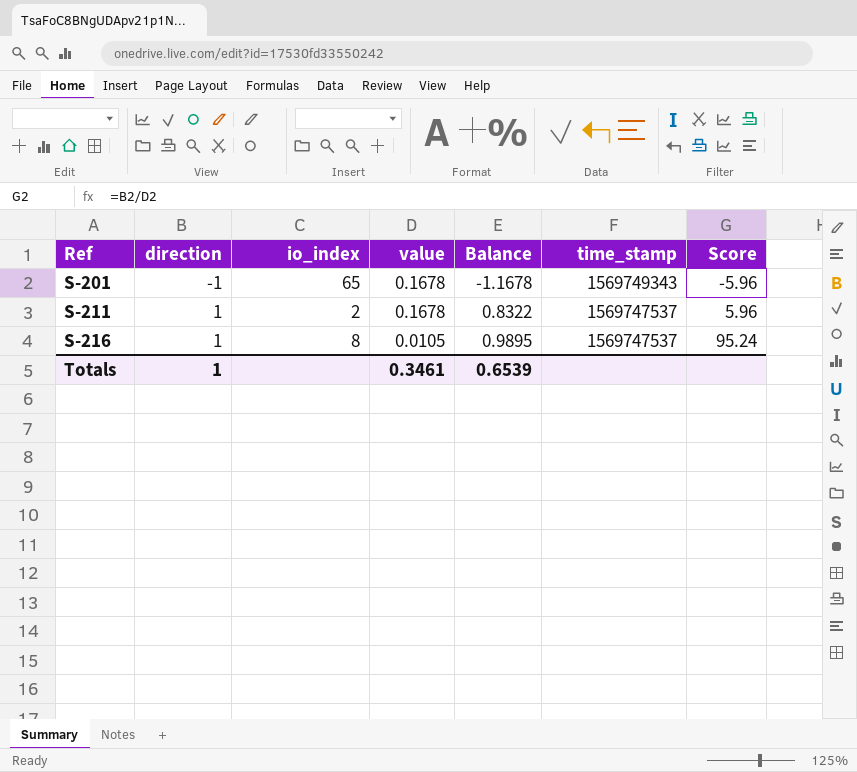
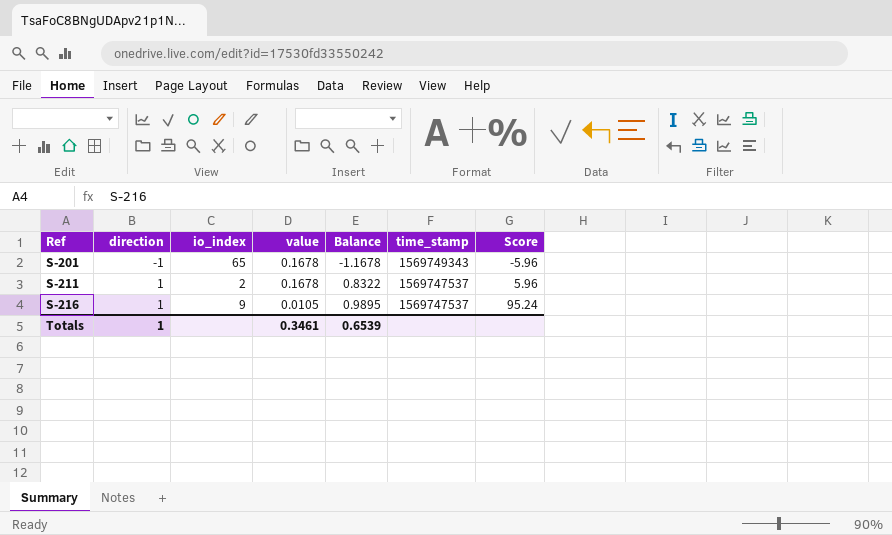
S-216 | io_index: 8 -> 9

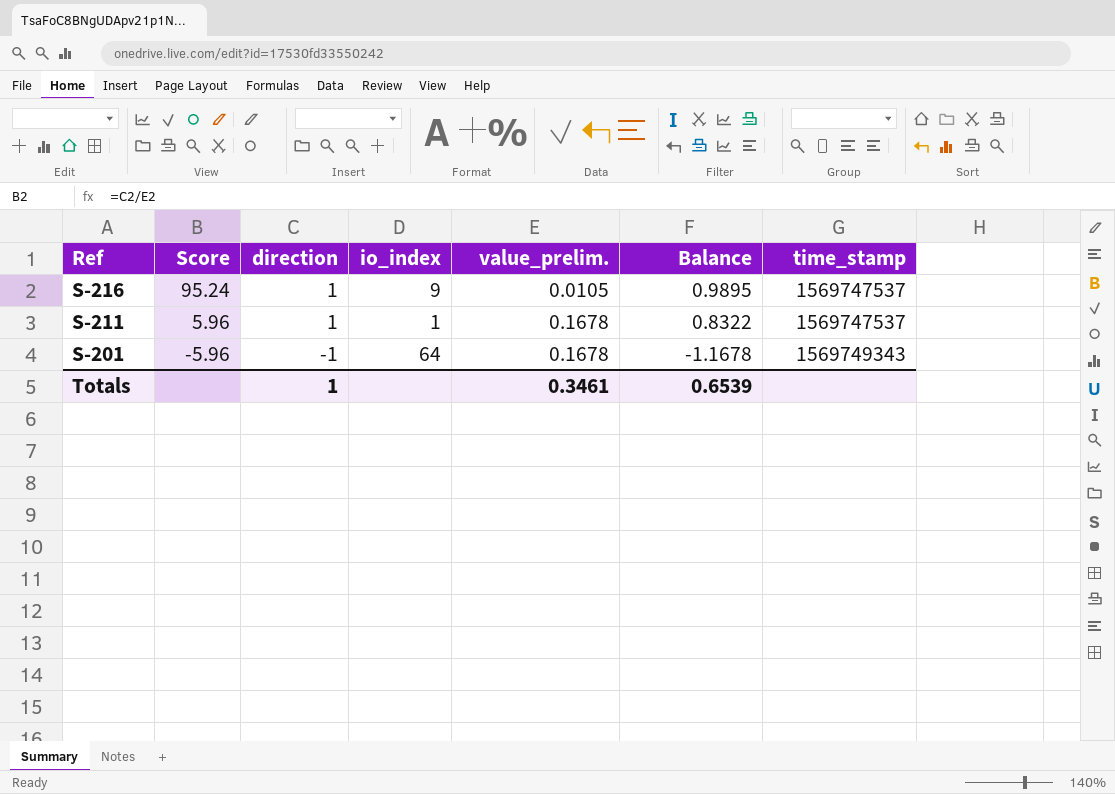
row order: Ref ascending -> Ref descending
column Score | position: 7 -> 2
column name: value -> value_prelim.
S-211 | io_index: 2 -> 1
S-201 | io_index: 65 -> 64

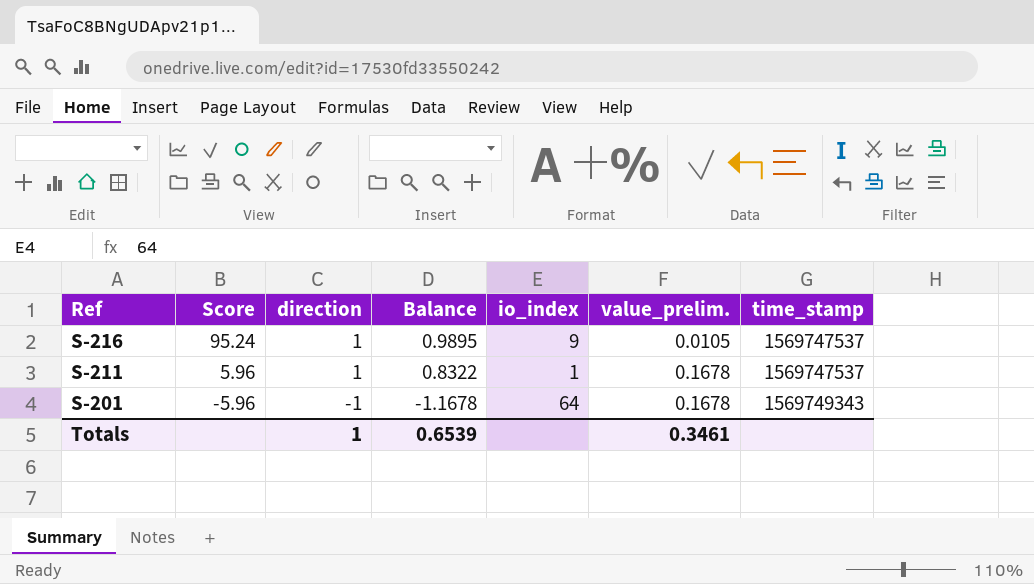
column Balance | position: 6 -> 4

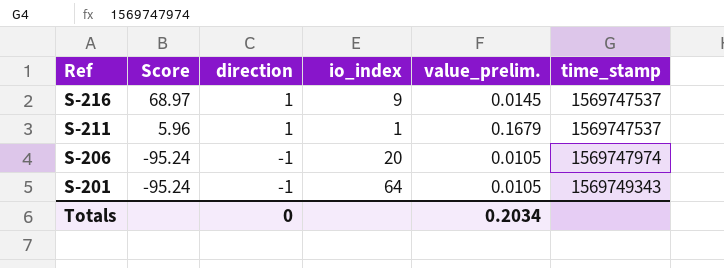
column Balance | formula: [direction] - [value_prelim.] -> none
S-216 | Score: 95.24 -> 68.97
S-216 | value_prelim.: 0.0105 -> 0.0145
S-211 | value_prelim.: 0.1678 -> 0.1679
row S-206: none -> -95.24 | -1 | 20 | 0.0105 | 1569747974
S-201 | Score: -5.96 -> -95.24
S-201 | value_prelim.: 0.1678 -> 0.0105
Totals | direction: 1 -> 0
Totals | value_prelim.: 0.3461 -> 0.2034

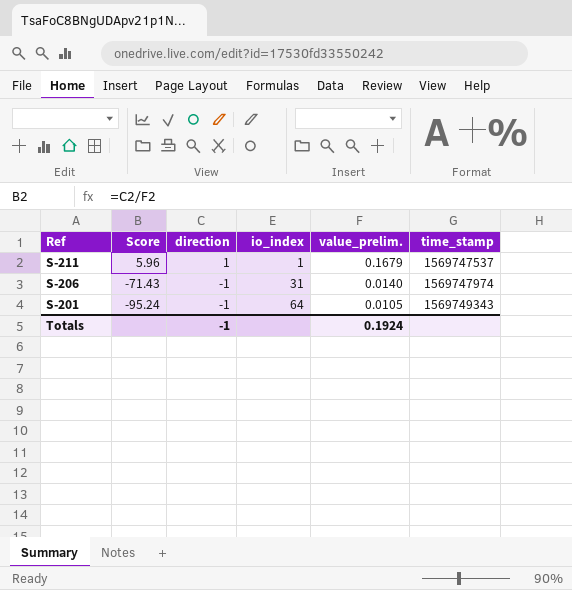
row S-216: 68.97 | 1 | 9 | 0.0145 | 1569747537 -> none
S-206 | Score: -95.24 -> -71.43
S-206 | io_index: 20 -> 31
S-206 | value_prelim.: 0.0105 -> 0.0140
Totals | direction: 0 -> -1
Totals | value_prelim.: 0.2034 -> 0.1924

